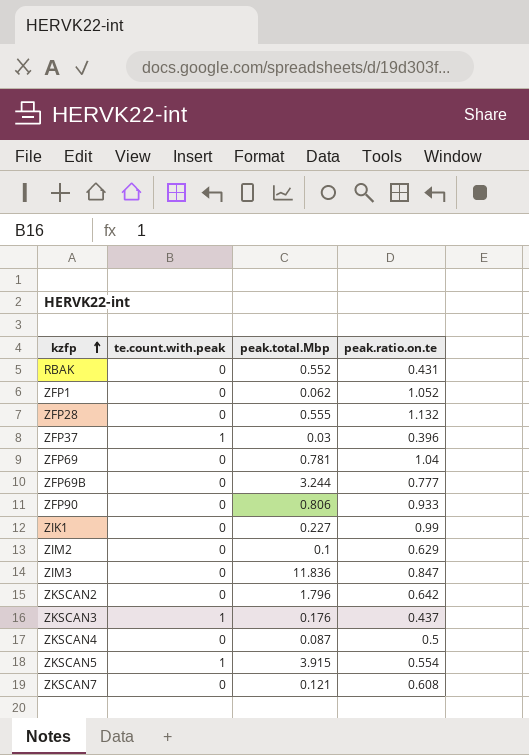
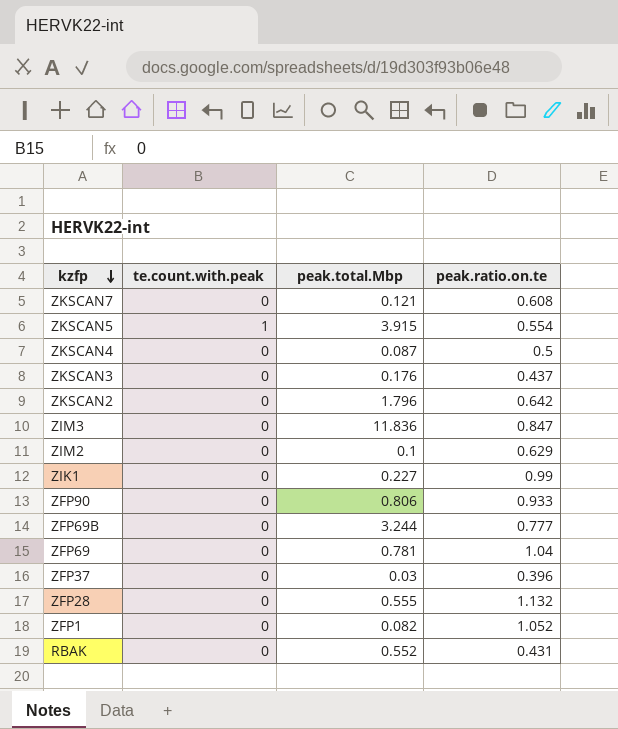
row order: kzfp ascending -> kzfp descending
ZKSCAN3 | te.count.with.peak: 1 -> 0
ZFP37 | te.count.with.peak: 1 -> 0
ZFP1 | peak.total.Mbp: 0.062 -> 0.082

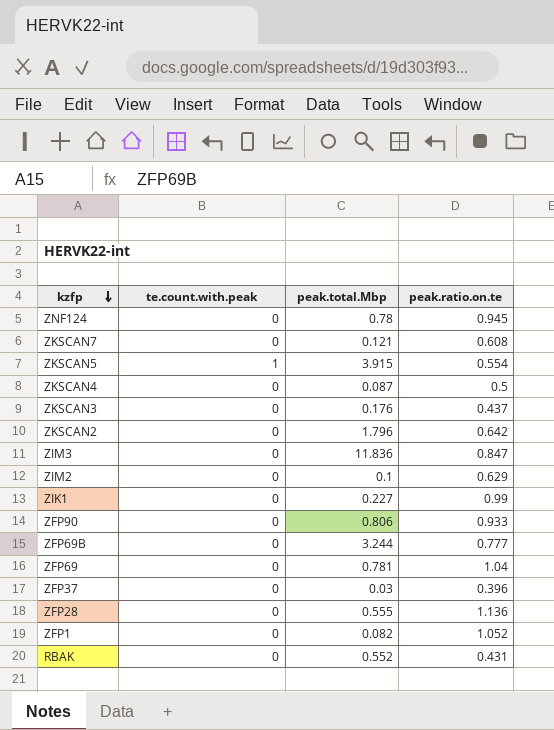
row ZNF124: none -> 0 | 0.78 | 0.945
ZFP28 | peak.ratio.on.te: 1.132 -> 1.136

